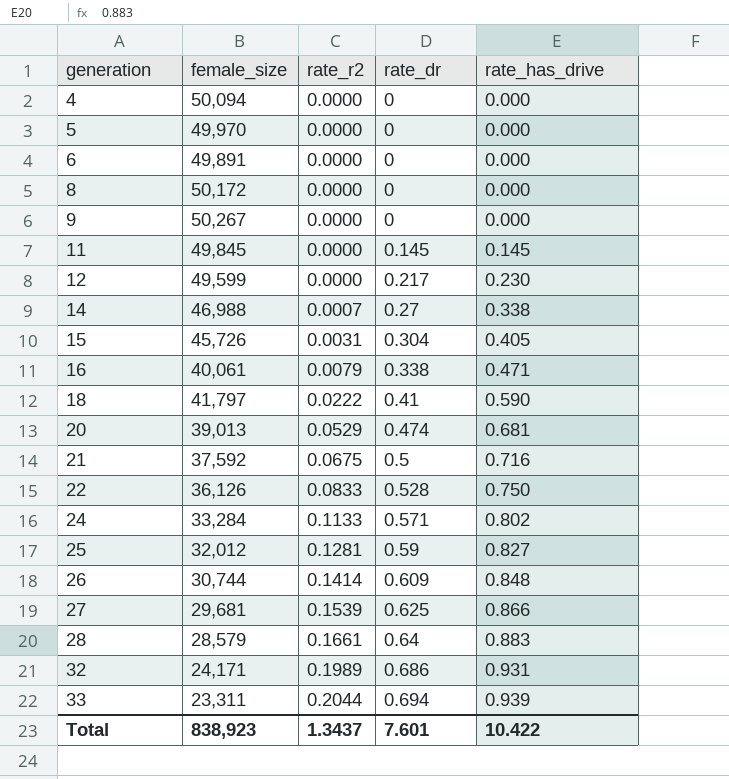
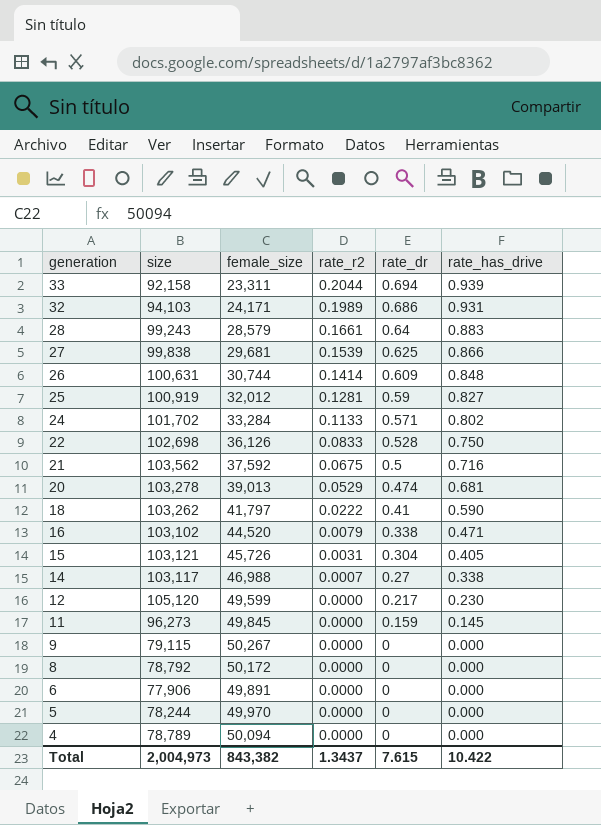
row order: generation ascending -> generation descending
column size | position: none -> 2
16 | female_size: 40,061 -> 44,520
11 | rate_dr: 0.145 -> 0.159
Total | female_size: 838,923 -> 843,382
Total | rate_dr: 7.601 -> 7.615

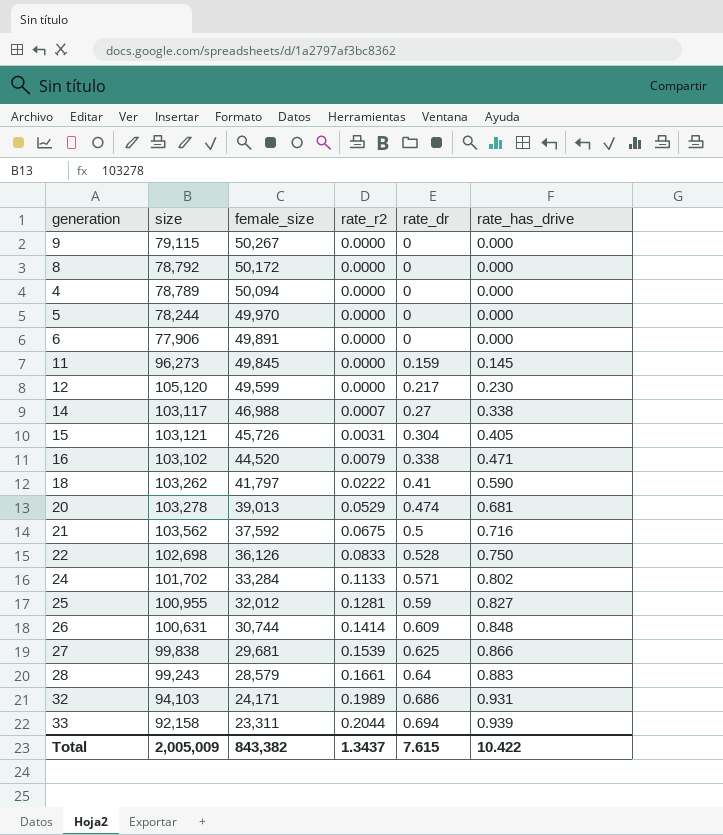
row order: generation descending -> female_size descending
25 | size: 100,919 -> 100,955
Total | size: 2,004,973 -> 2,005,009

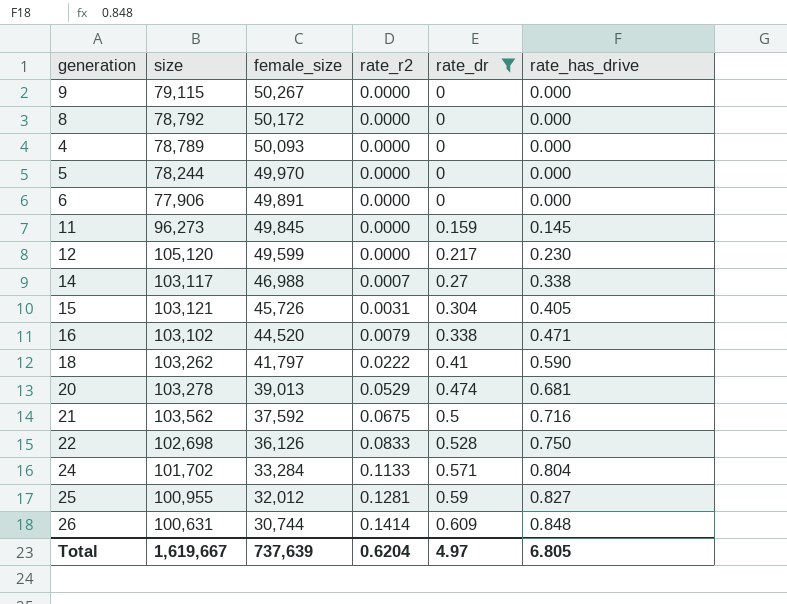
filter: none -> rate_dr <= 0.609
4 | female_size: 50,094 -> 50,093
24 | rate_has_drive: 0.802 -> 0.804
Total | size: 2,005,009 -> 1,619,667
Total | female_size: 843,382 -> 737,639
Total | rate_r2: 1.3437 -> 0.6204
Total | rate_dr: 7.615 -> 4.97
Total | rate_has_drive: 10.422 -> 6.805

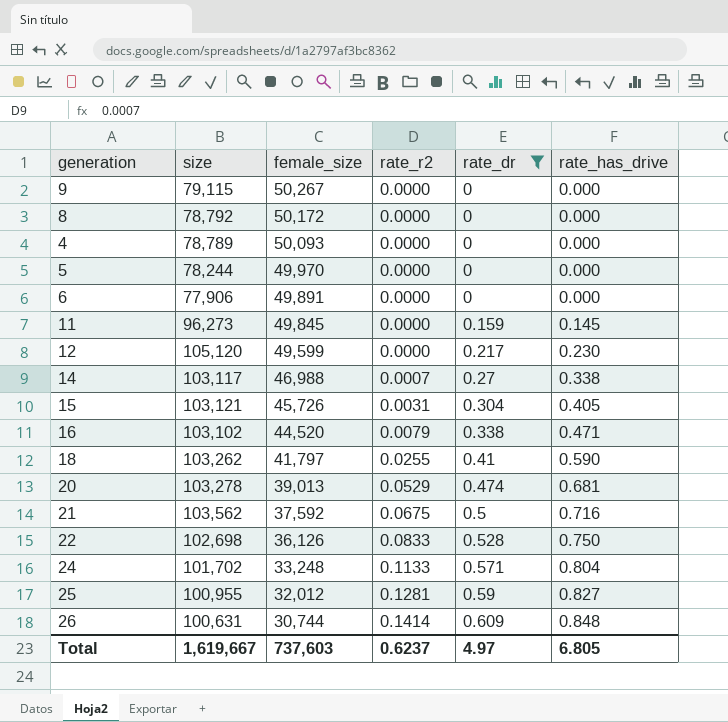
18 | rate_r2: 0.0222 -> 0.0255
24 | female_size: 33,284 -> 33,248
Total | female_size: 737,639 -> 737,603
Total | rate_r2: 0.6204 -> 0.6237

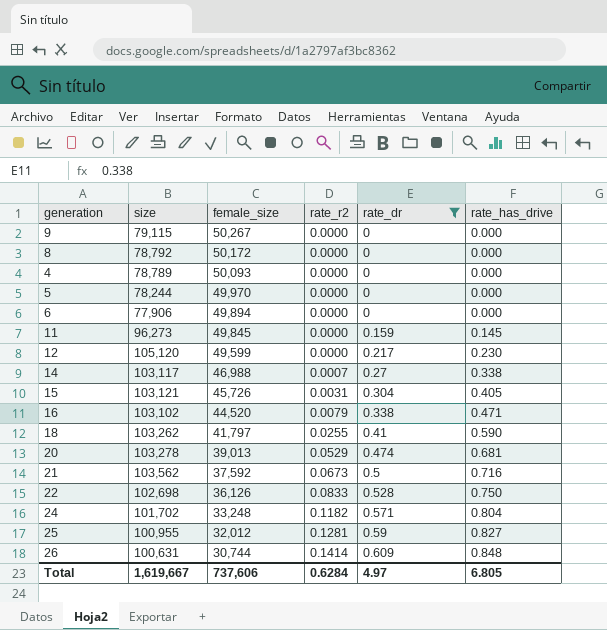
6 | female_size: 49,891 -> 49,894
21 | rate_r2: 0.0675 -> 0.0673
24 | rate_r2: 0.1133 -> 0.1182
Total | female_size: 737,603 -> 737,606
Total | rate_r2: 0.6237 -> 0.6284

